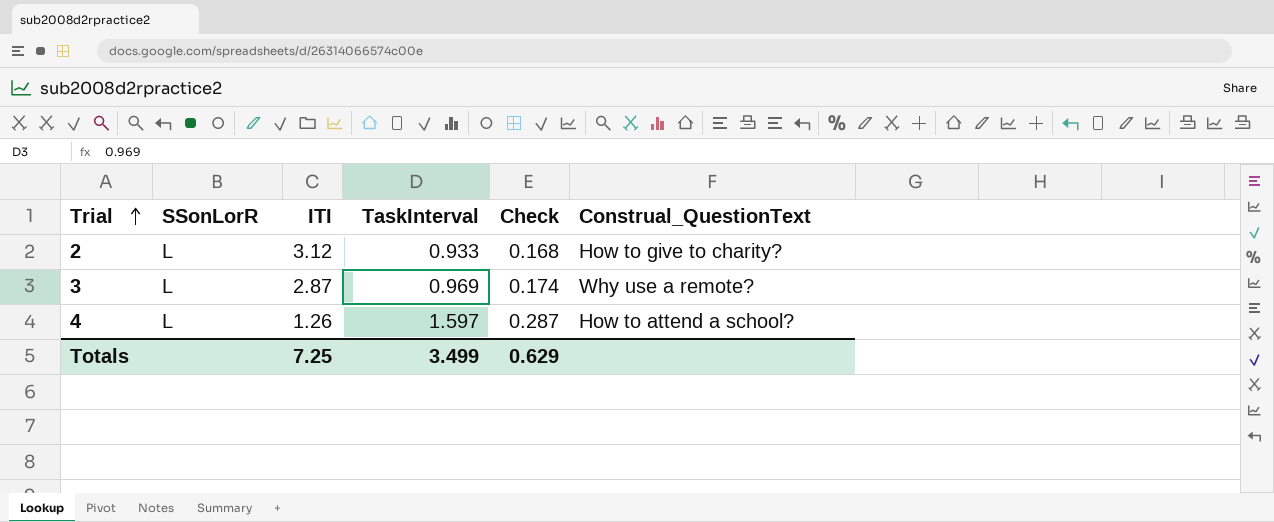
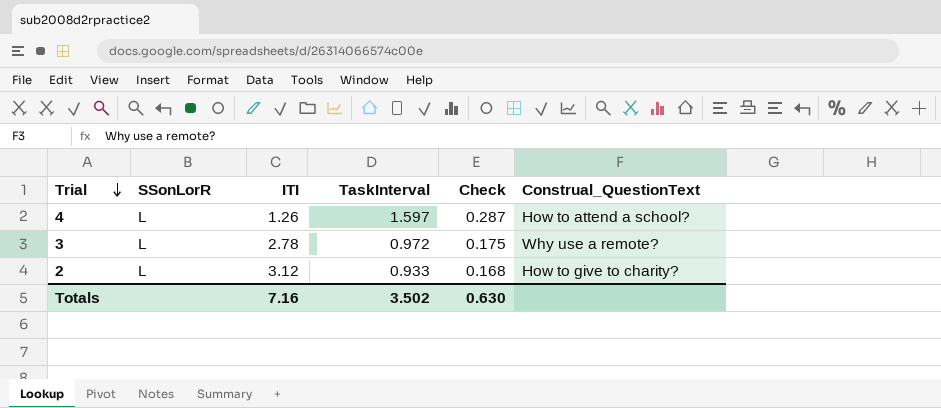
row order: Trial ascending -> Trial descending
3 | ITI: 2.87 -> 2.78
3 | TaskInterval: 0.969 -> 0.972
3 | Check: 0.174 -> 0.175
Totals | ITI: 7.25 -> 7.16
Totals | TaskInterval: 3.499 -> 3.502
Totals | Check: 0.629 -> 0.630

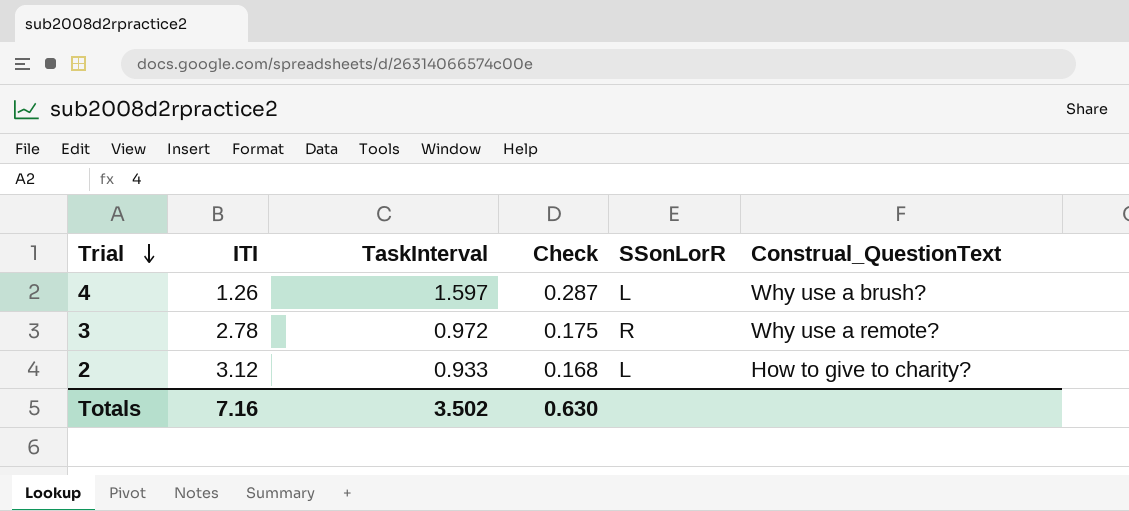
column SSonLorR | position: 2 -> 5
4 | Construal_QuestionText: How to attend a school? -> Why use a brush?
3 | SSonLorR: L -> R

